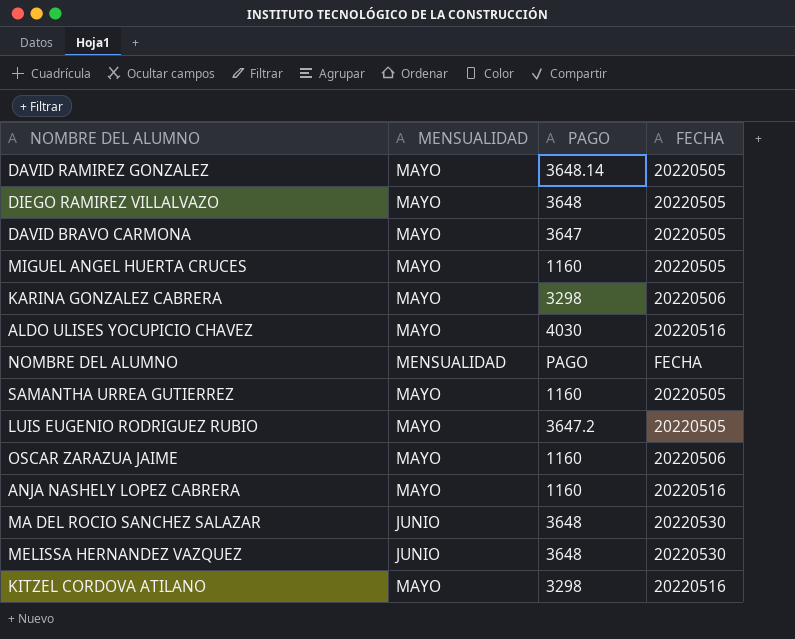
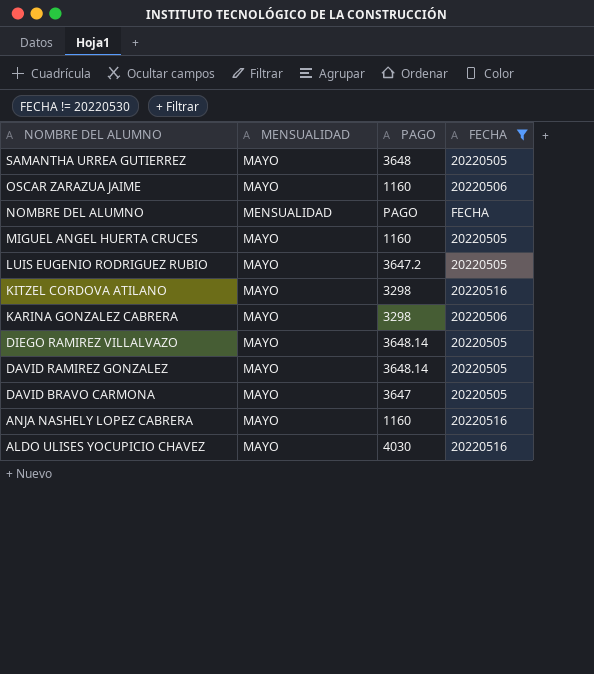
filter: none -> FECHA != 20220530
row order: none -> NOMBRE DEL ALUMNO descending
SAMANTHA URREA GUTIERREZ | PAGO: 1160 -> 3648
DIEGO RAMIREZ VILLALVAZO | PAGO: 3648 -> 3648.14

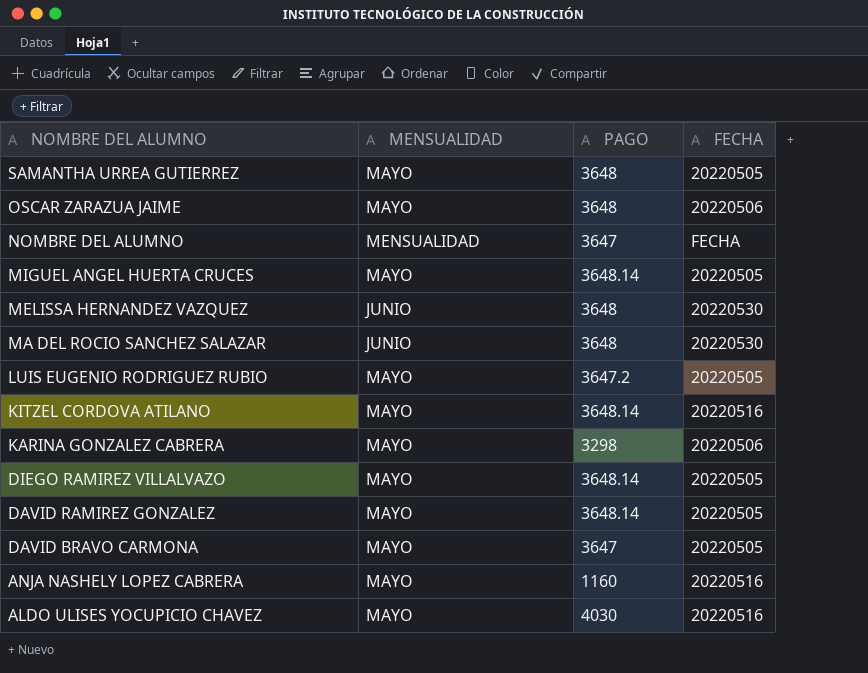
filter: FECHA != 20220530 -> none
OSCAR ZARAZUA JAIME | PAGO: 1160 -> 3648
NOMBRE DEL ALUMNO | PAGO: PAGO -> 3647
MIGUEL ANGEL HUERTA CRUCES | PAGO: 1160 -> 3648.14
KITZEL CORDOVA ATILANO | PAGO: 3298 -> 3648.14

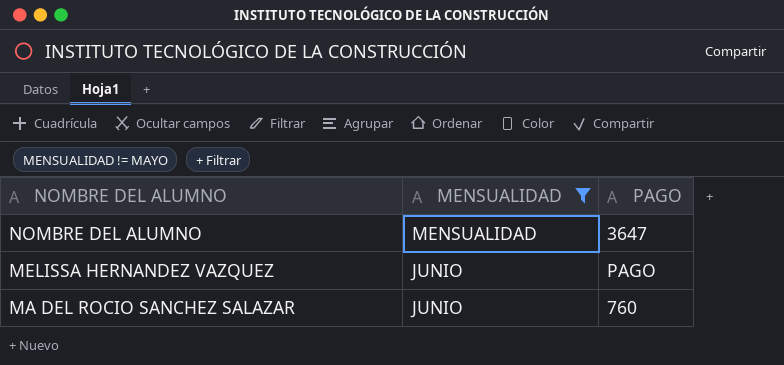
filter: none -> MENSUALIDAD != MAYO
column FECHA | position: 4 -> none
MELISSA HERNANDEZ VAZQUEZ | PAGO: 3648 -> PAGO
MA DEL ROCIO SANCHEZ SALAZAR | PAGO: 3648 -> 760

